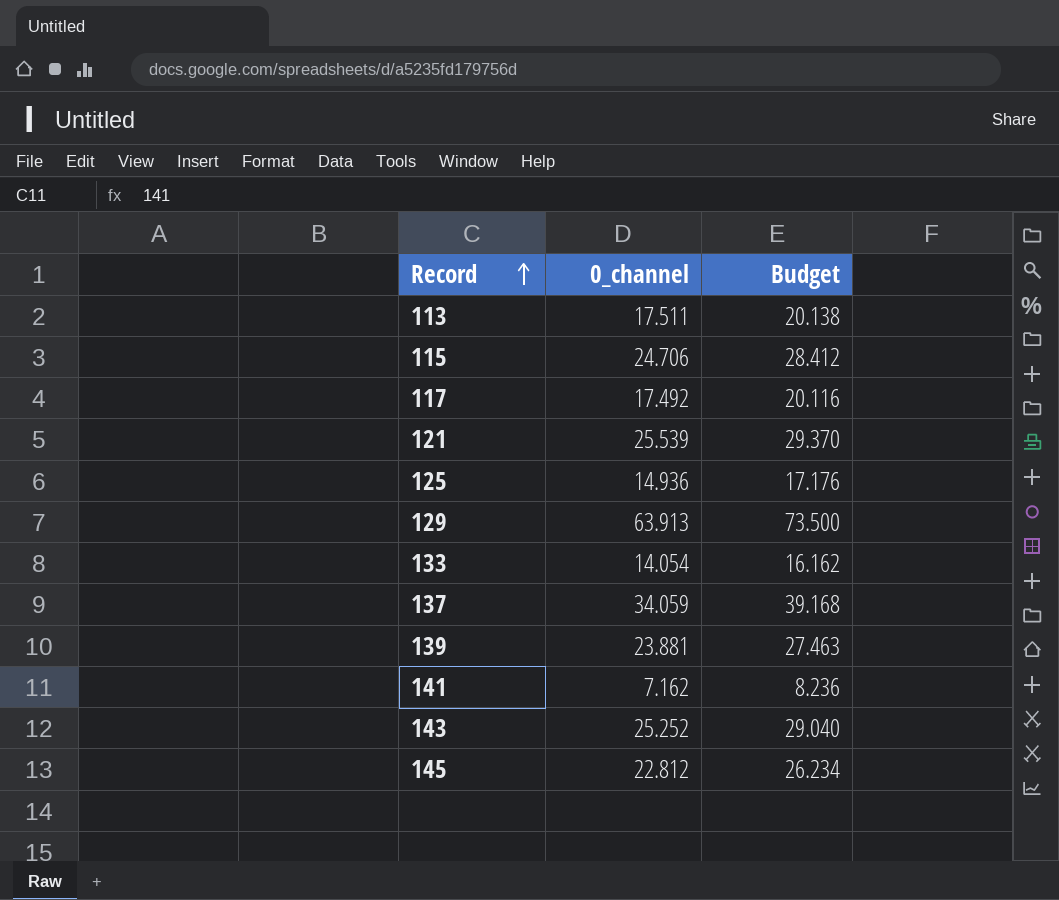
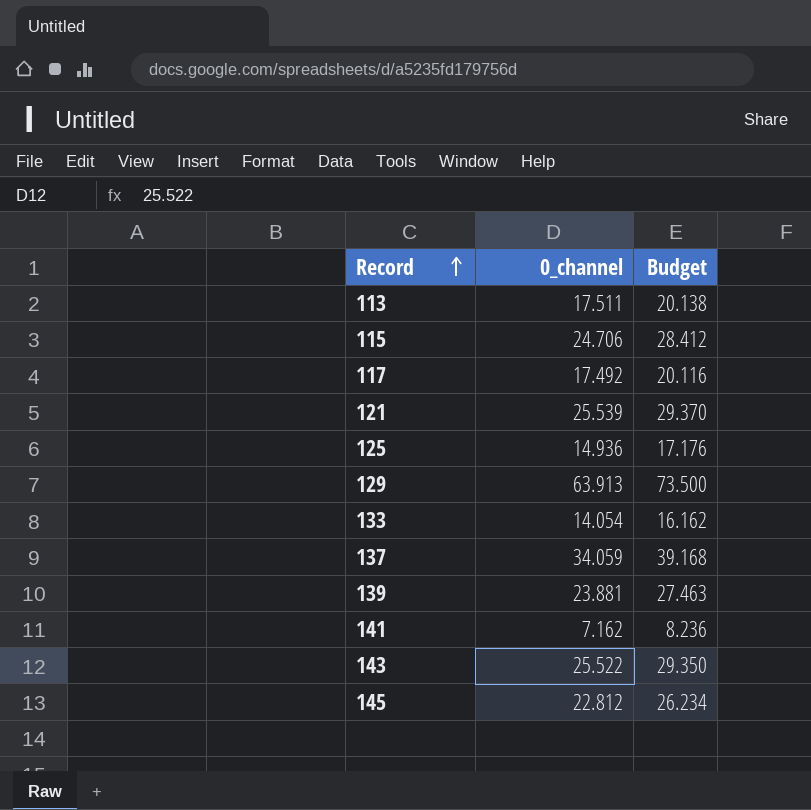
143 | 0_channel: 25.252 -> 25.522
143 | Budget: 29.040 -> 29.350

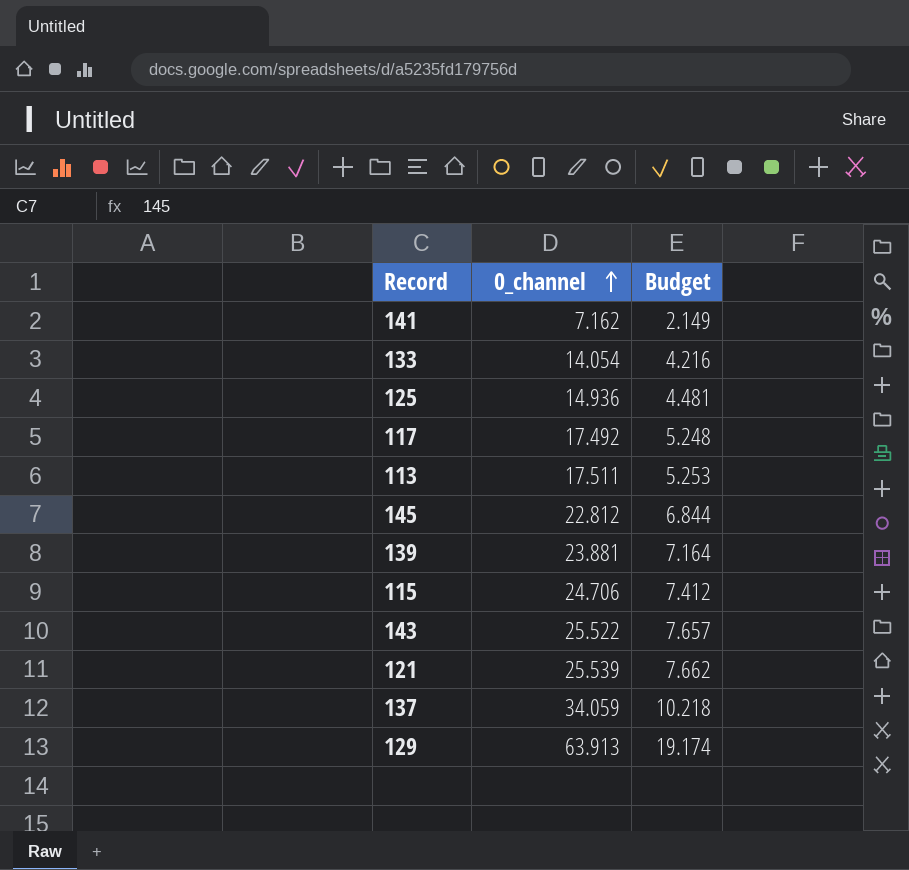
row order: Record ascending -> 0_channel ascending
column Budget | formula: [0_channel] * 1.15 -> [0_channel] * 0.3

